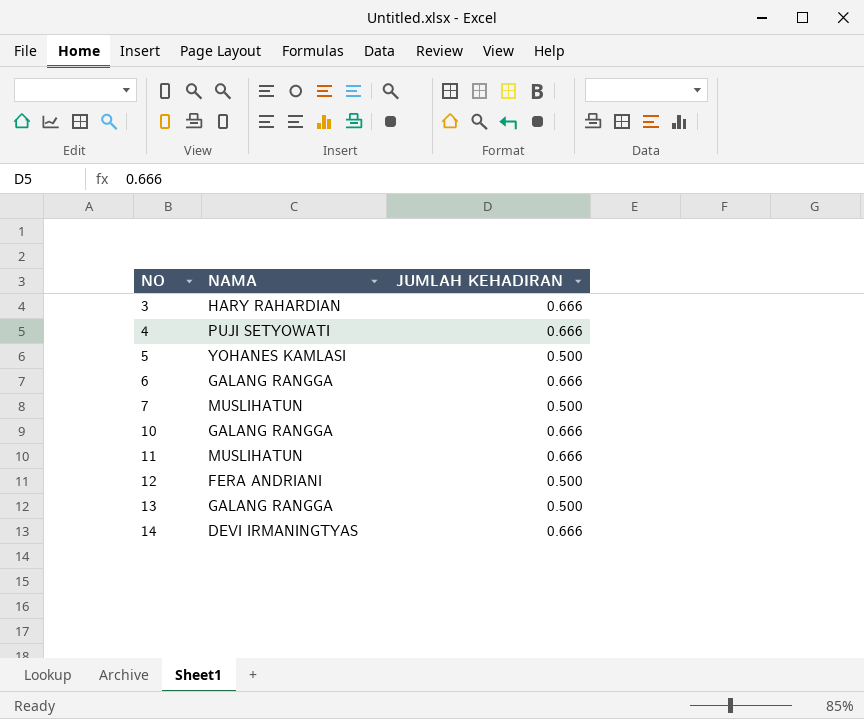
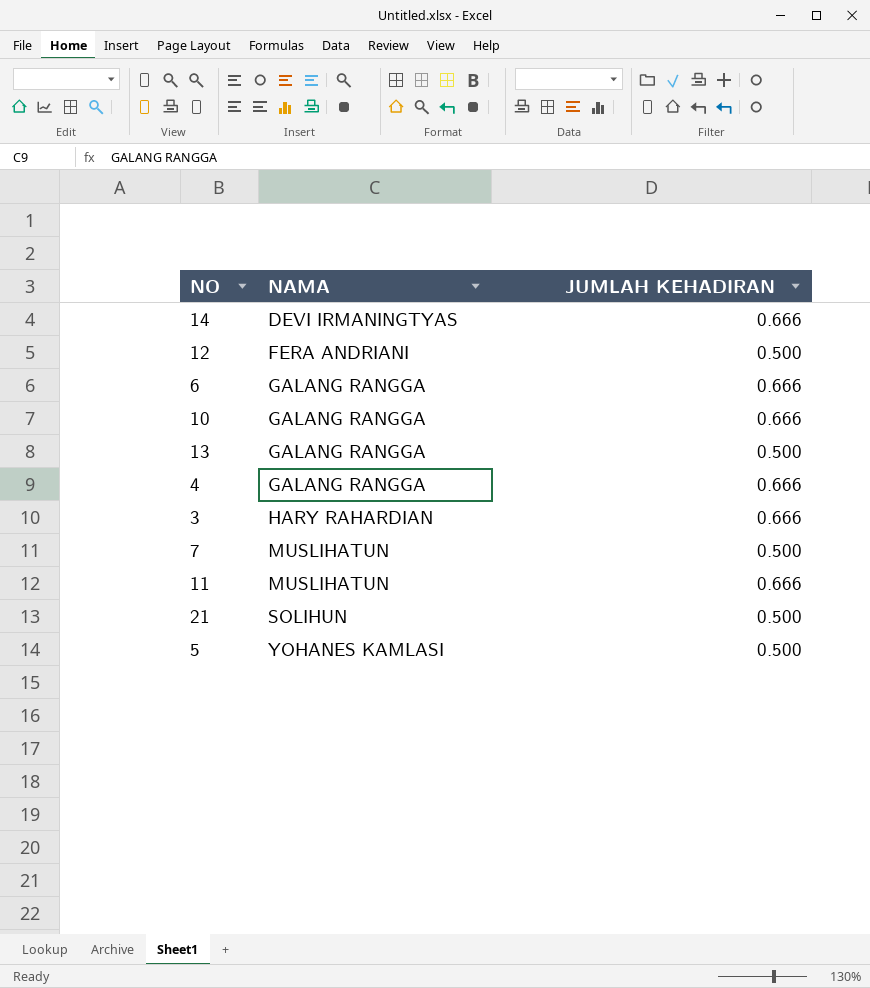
row order: NO ascending -> NAMA ascending
4 | NAMA: PUJI SETYOWATI -> GALANG RANGGA
row 21: none -> SOLIHUN | 0.500

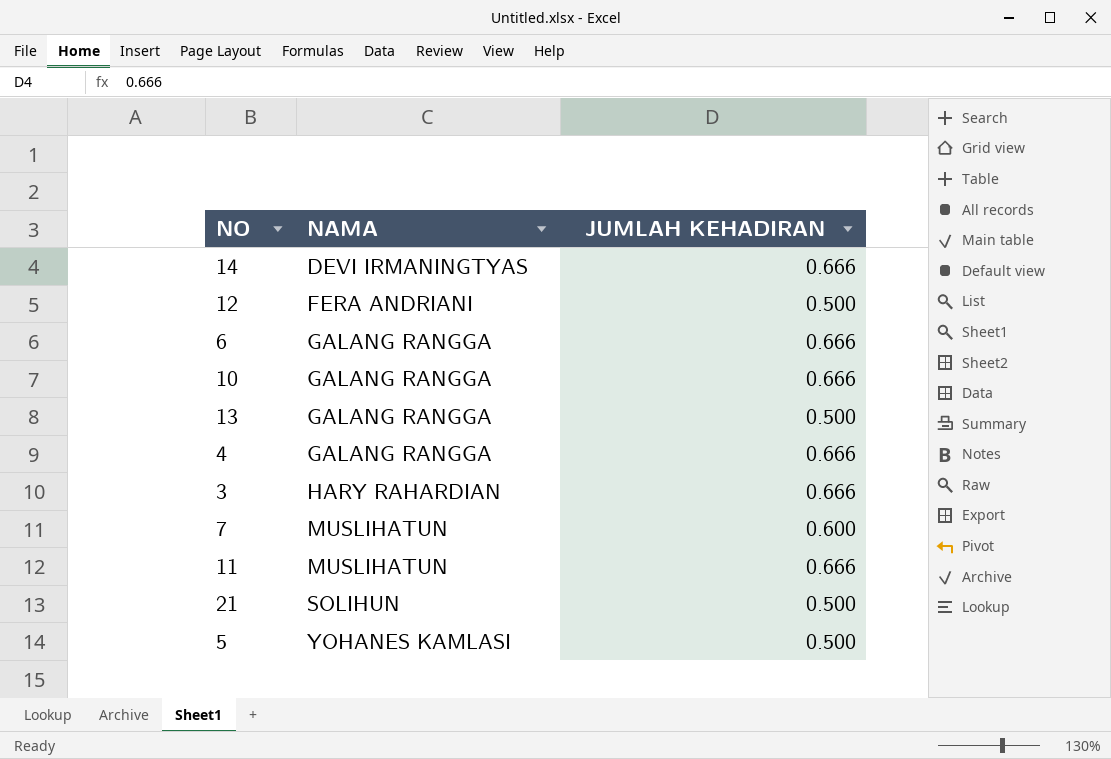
7 | JUMLAH KEHADIRAN: 0.500 -> 0.600

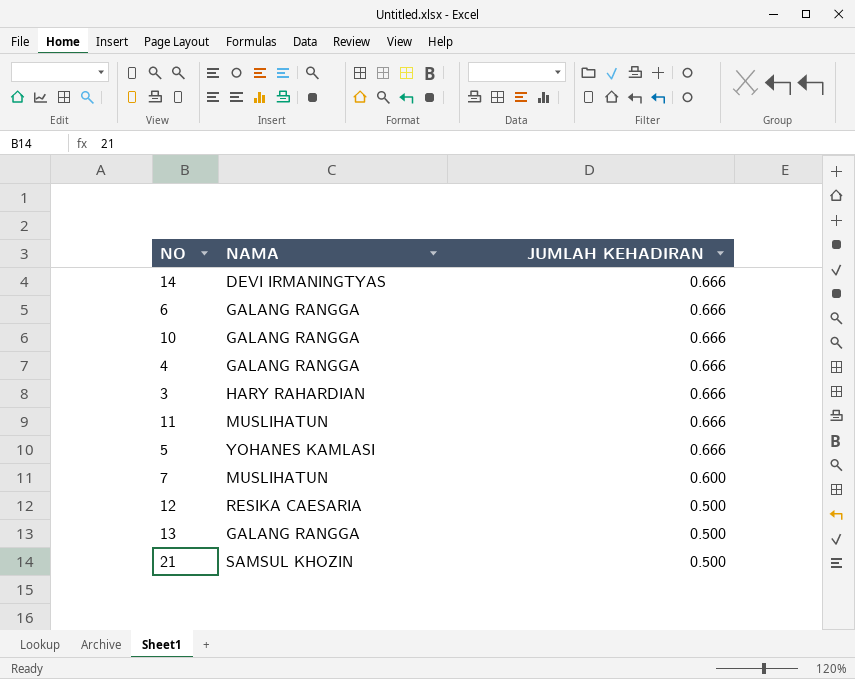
row order: NAMA ascending -> JUMLAH KEHADIRAN descending
5 | JUMLAH KEHADIRAN: 0.500 -> 0.666
12 | NAMA: FERA ANDRIANI -> RESIKA CAESARIA
21 | NAMA: SOLIHUN -> SAMSUL KHOZIN

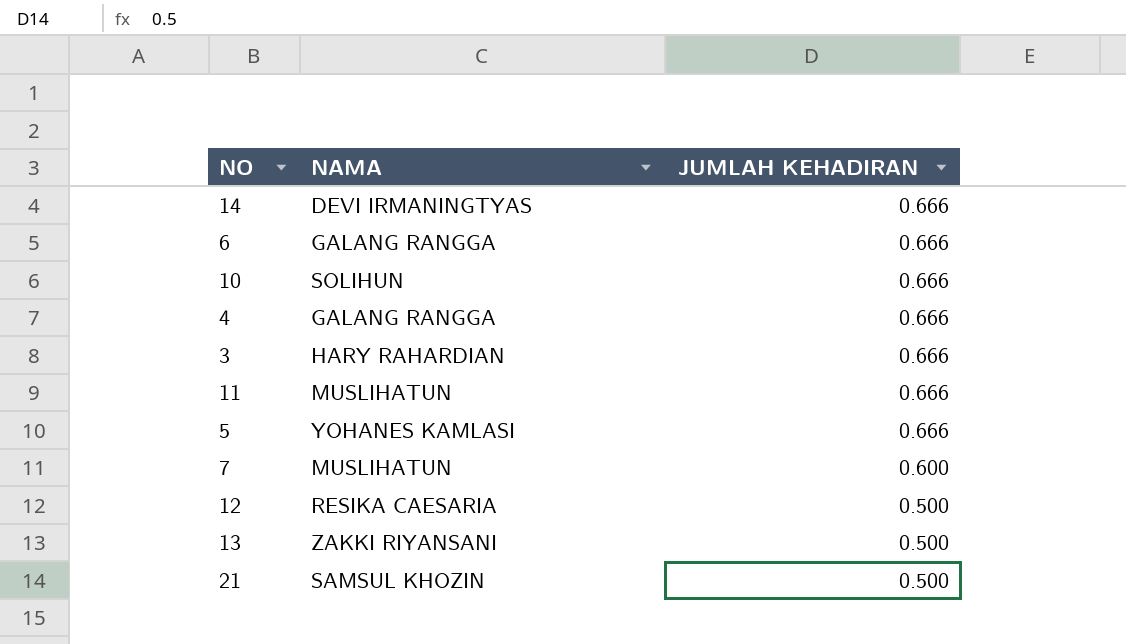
10 | NAMA: GALANG RANGGA -> SOLIHUN
13 | NAMA: GALANG RANGGA -> ZAKKI RIYANSANI

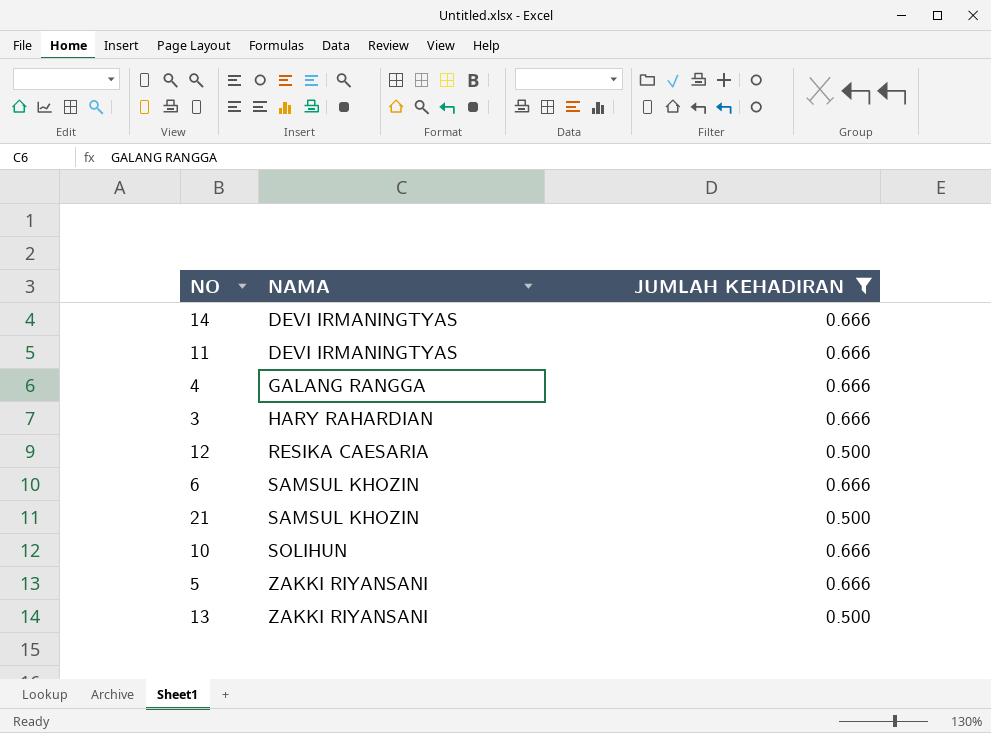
filter: none -> JUMLAH KEHADIRAN != 0.600
row order: JUMLAH KEHADIRAN descending -> NAMA ascending
11 | NAMA: MUSLIHATUN -> DEVI IRMANINGTYAS
6 | NAMA: GALANG RANGGA -> SAMSUL KHOZIN
5 | NAMA: YOHANES KAMLASI -> ZAKKI RIYANSANI

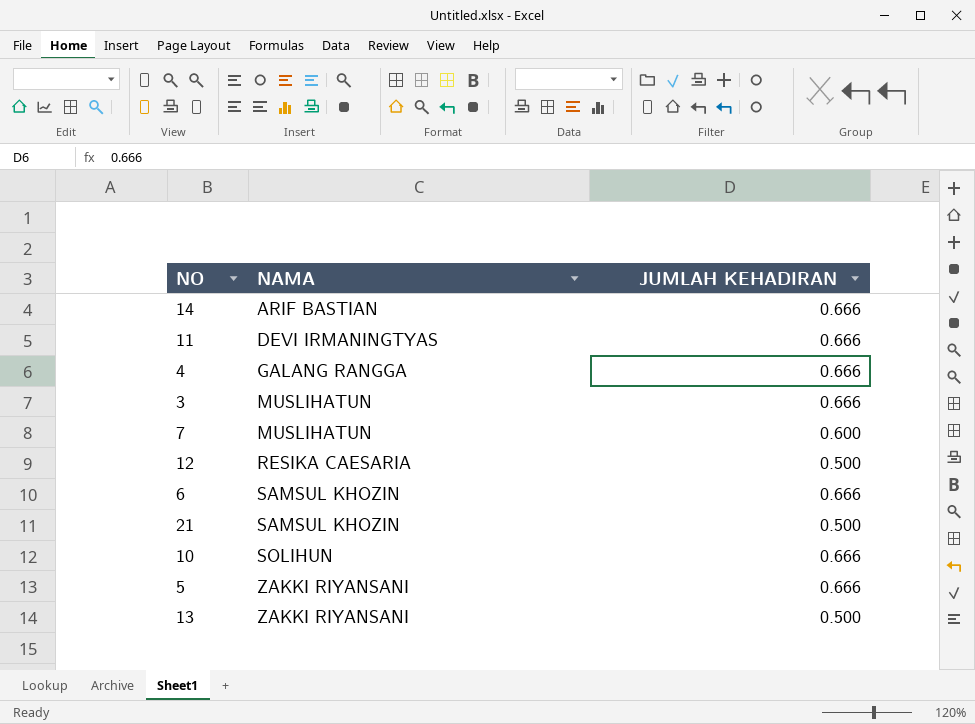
filter: JUMLAH KEHADIRAN != 0.600 -> none
14 | NAMA: DEVI IRMANINGTYAS -> ARIF BASTIAN
3 | NAMA: HARY RAHARDIAN -> MUSLIHATUN

